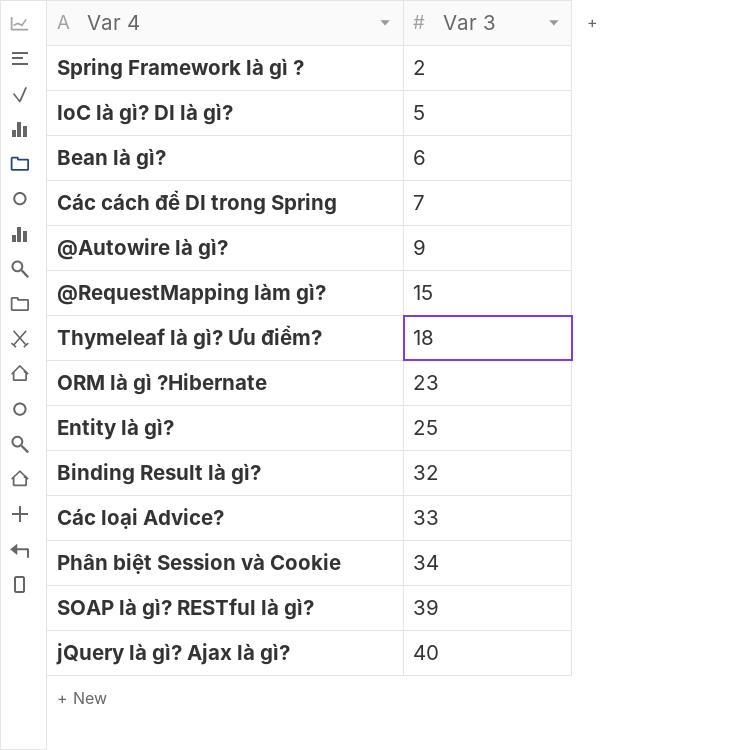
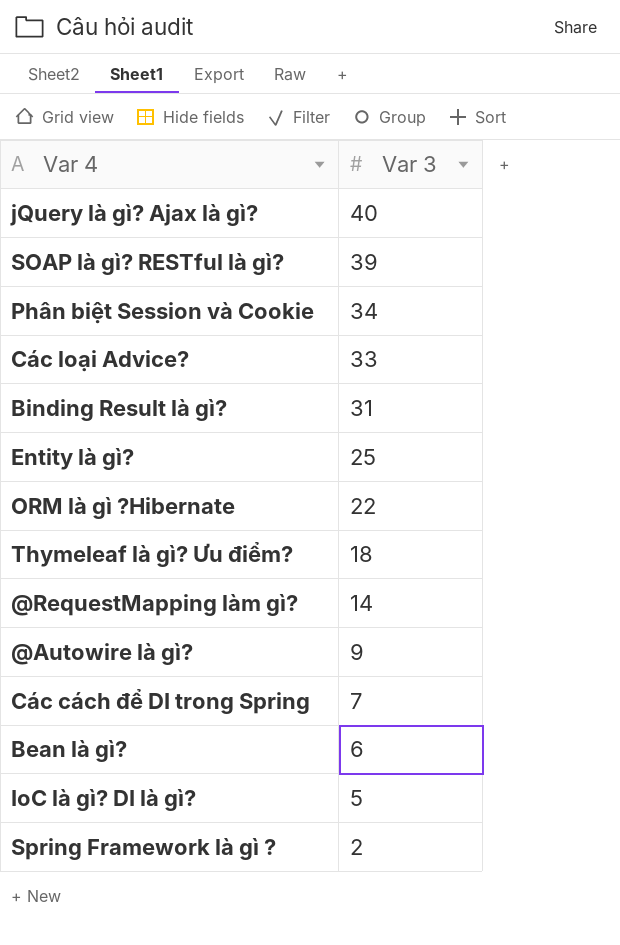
row order: Var 3 ascending -> Var 3 descending
Binding Result là gì? | Var 3: 32 -> 31
ORM là gì ?Hibernate | Var 3: 23 -> 22
@RequestMapping làm gì? | Var 3: 15 -> 14

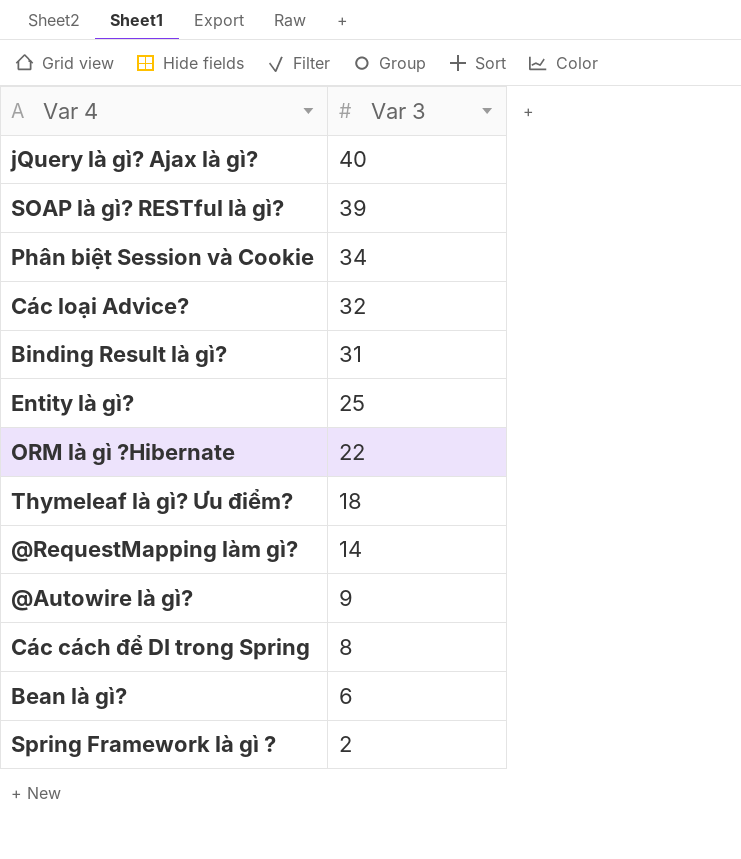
row IoC là gì? DI là gì?: 5 -> none
Các loại Advice? | Var 3: 33 -> 32
Các cách để DI trong Spring | Var 3: 7 -> 8

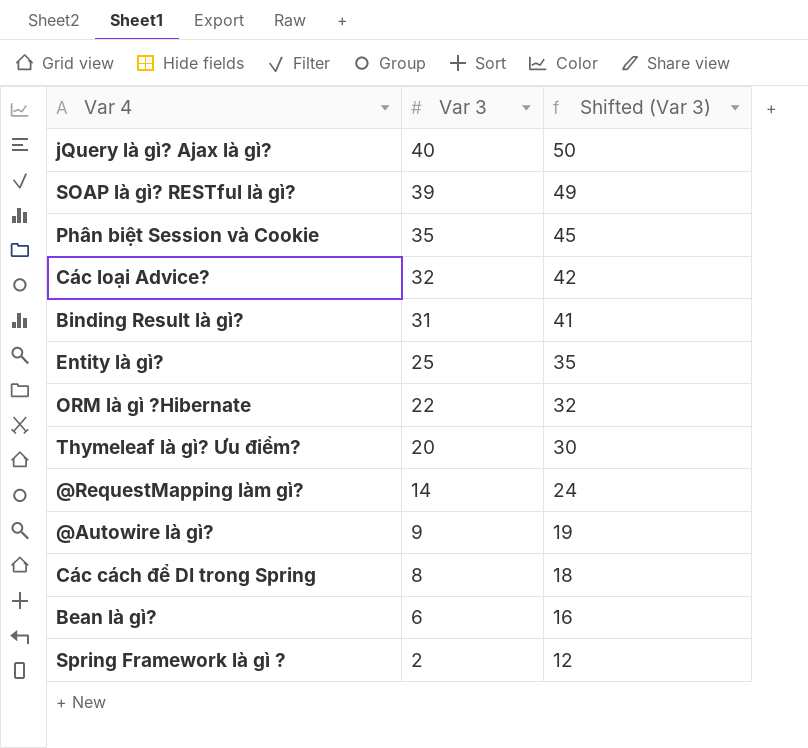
column Shifted (Var 3) | formula: none -> [Var 3] + 10
Phân biệt Session và Cookie | Var 3: 34 -> 35
Thymeleaf là gì? Ưu điểm? | Var 3: 18 -> 20

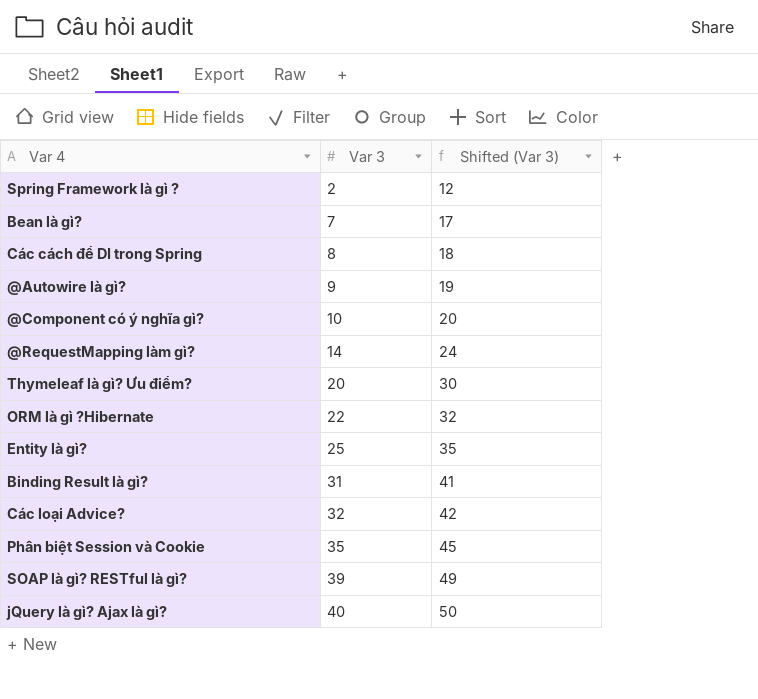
row order: Var 3 descending -> Var 3 ascending
Bean là gì? | Var 3: 6 -> 7
Bean là gì? | Shifted (Var 3): 16 -> 17
row @Component có ý nghĩa gì?: none -> 10 | 20

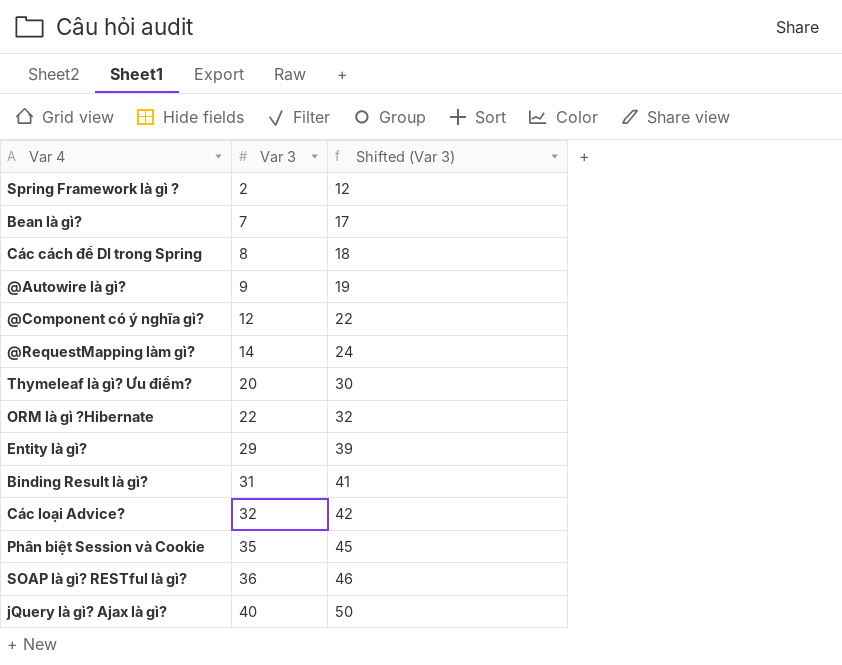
@Component có ý nghĩa gì? | Var 3: 10 -> 12
@Component có ý nghĩa gì? | Shifted (Var 3): 20 -> 22
Entity là gì? | Var 3: 25 -> 29
Entity là gì? | Shifted (Var 3): 35 -> 39
SOAP là gì? RESTful là gì? | Var 3: 39 -> 36
SOAP là gì? RESTful là gì? | Shifted (Var 3): 49 -> 46

